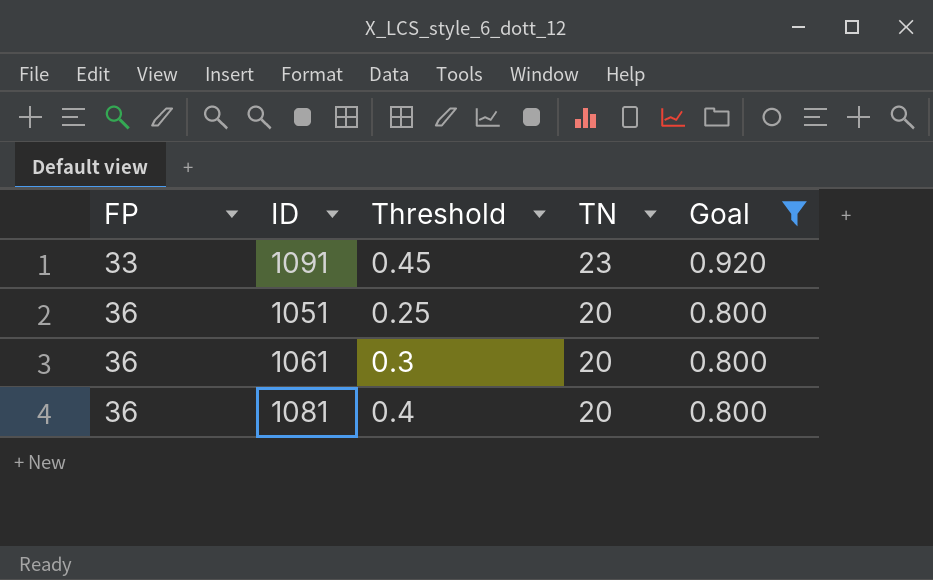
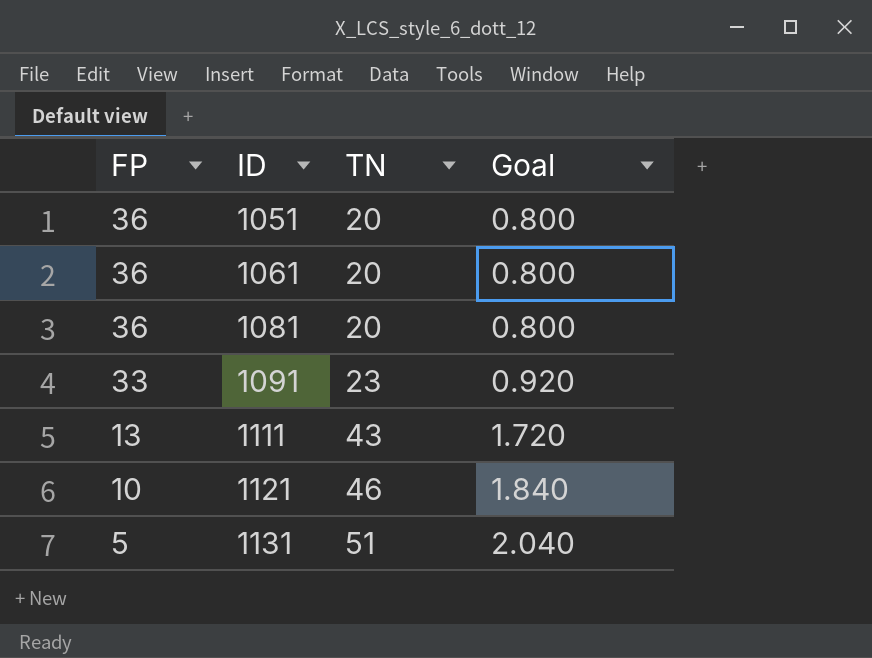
filter: Goal <= 0.920 -> none
row order: FP ascending -> FP descending
column Threshold | position: 3 -> none

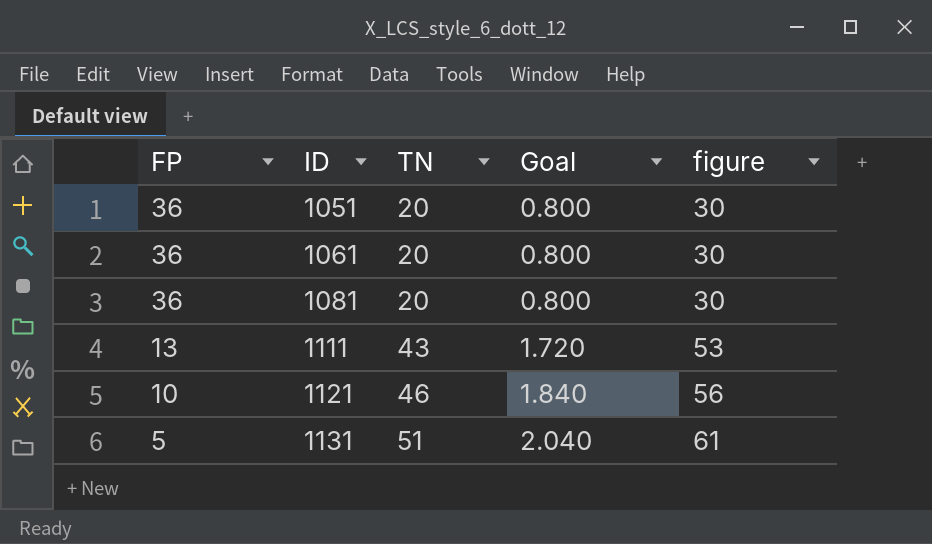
column figure | formula: none -> [TN] + 10
row 1091: 33 | 23 | 0.920 -> none

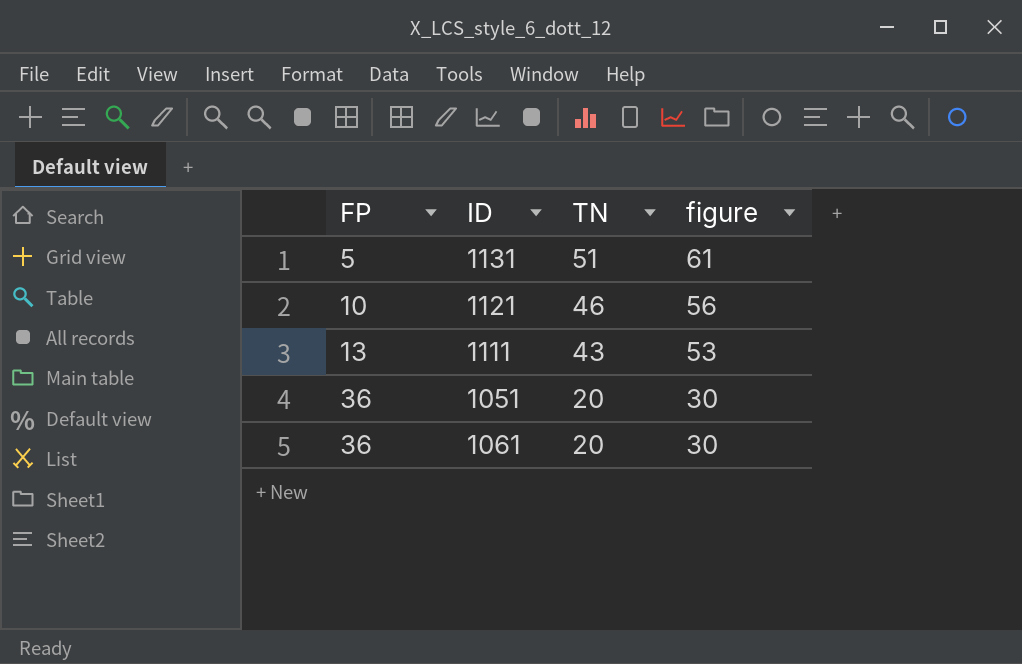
row order: FP descending -> FP ascending
column Goal | formula: [TN] * 0.04 -> none
row 1081: 36 | 20 | 0.800 | 30 -> none

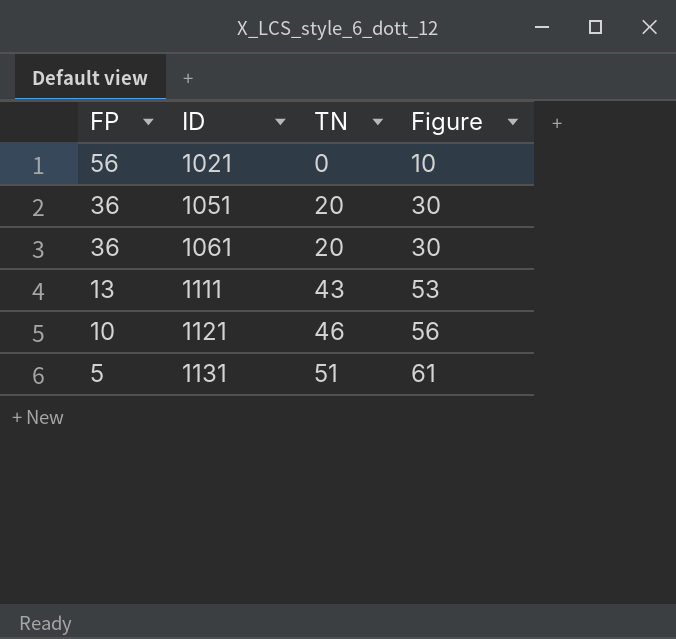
row order: FP ascending -> FP descending
column name: figure -> Figure
row 1021: none -> 56 | 0 | 10

